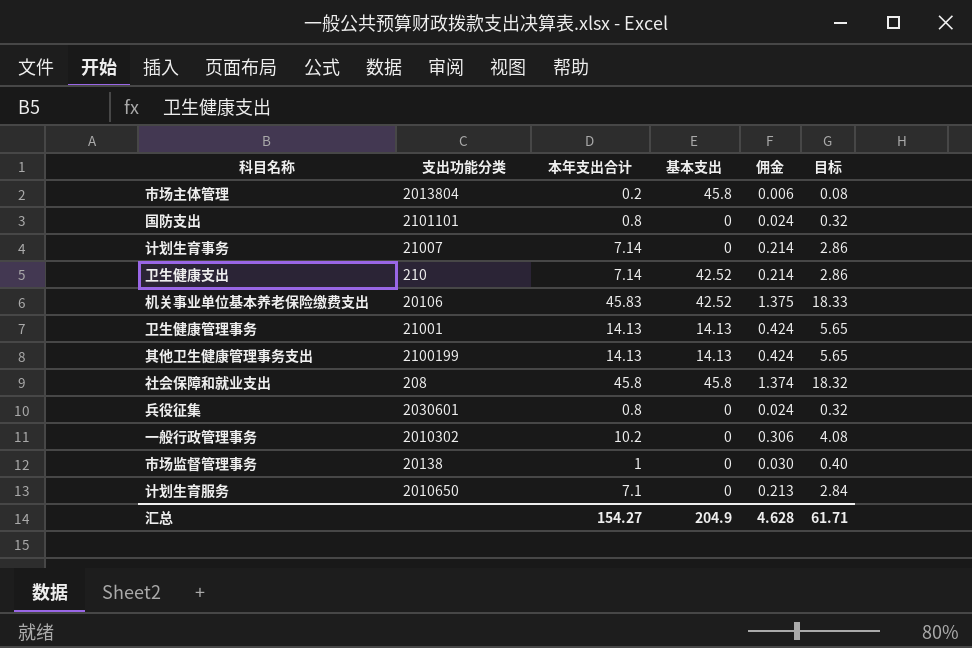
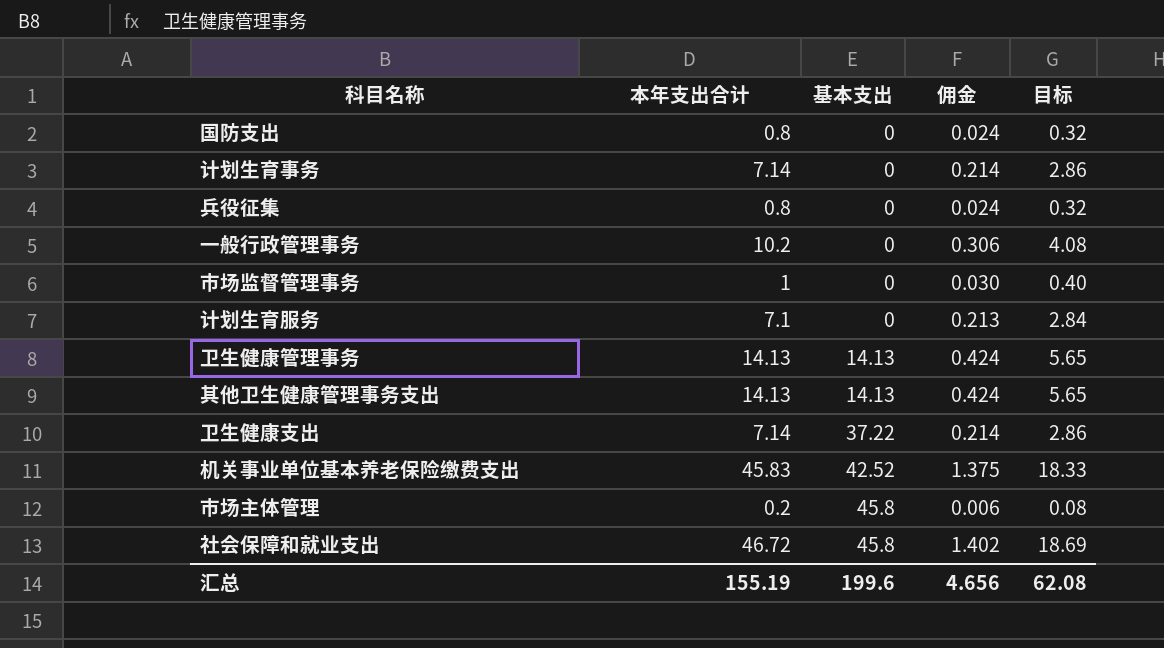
row order: none -> 基本支出 ascending
column 支出功能分类 | position: 2 -> none
卫生健康支出 | 基本支出: 42.52 -> 37.22
社会保障和就业支出 | 本年支出合计: 45.8 -> 46.72
社会保障和就业支出 | 佣金: 1.374 -> 1.402
社会保障和就业支出 | 目标: 18.32 -> 18.69
汇总 | 本年支出合计: 154.27 -> 155.19
汇总 | 基本支出: 204.9 -> 199.6
汇总 | 佣金: 4.628 -> 4.656
汇总 | 目标: 61.71 -> 62.08

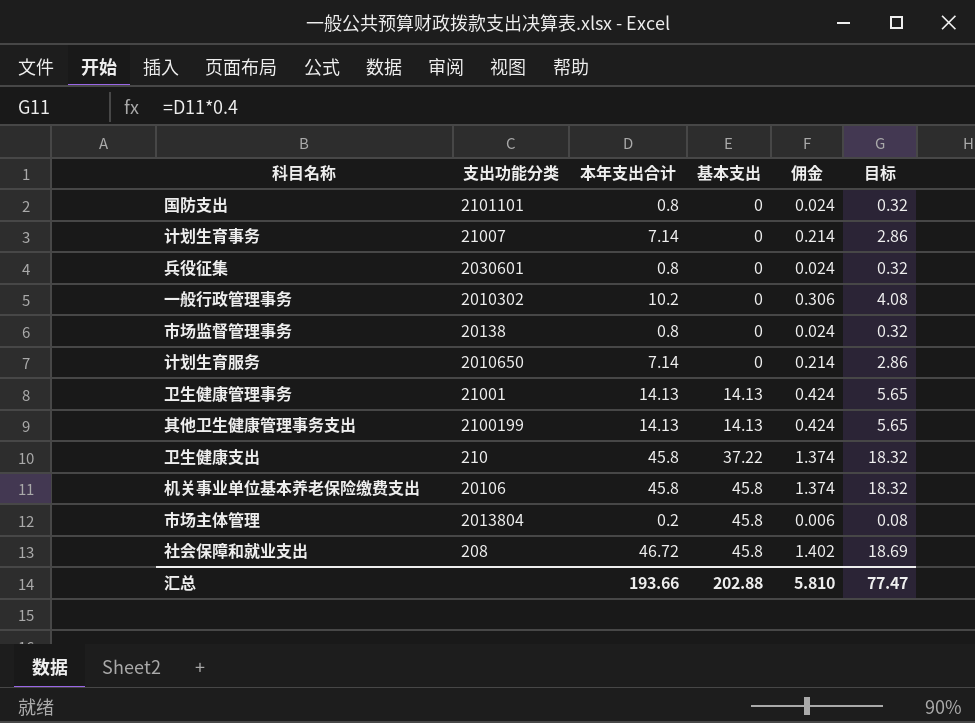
column 支出功能分类 | position: none -> 2
市场监督管理事务 | 本年支出合计: 1 -> 0.8
市场监督管理事务 | 佣金: 0.030 -> 0.024
市场监督管理事务 | 目标: 0.40 -> 0.32
计划生育服务 | 本年支出合计: 7.1 -> 7.14
计划生育服务 | 佣金: 0.213 -> 0.214
计划生育服务 | 目标: 2.84 -> 2.86
卫生健康支出 | 本年支出合计: 7.14 -> 45.8
卫生健康支出 | 佣金: 0.214 -> 1.374
卫生健康支出 | 目标: 2.86 -> 18.32
机关事业单位基本养老保险缴费支出 | 本年支出合计: 45.83 -> 45.8
机关事业单位基本养老保险缴费支出 | 基本支出: 42.52 -> 45.8
机关事业单位基本养老保险缴费支出 | 佣金: 1.375 -> 1.374
机关事业单位基本养老保险缴费支出 | 目标: 18.33 -> 18.32
汇总 | 本年支出合计: 155.19 -> 193.66
汇总 | 基本支出: 199.6 -> 202.88
汇总 | 佣金: 4.656 -> 5.810
汇总 | 目标: 62.08 -> 77.47

